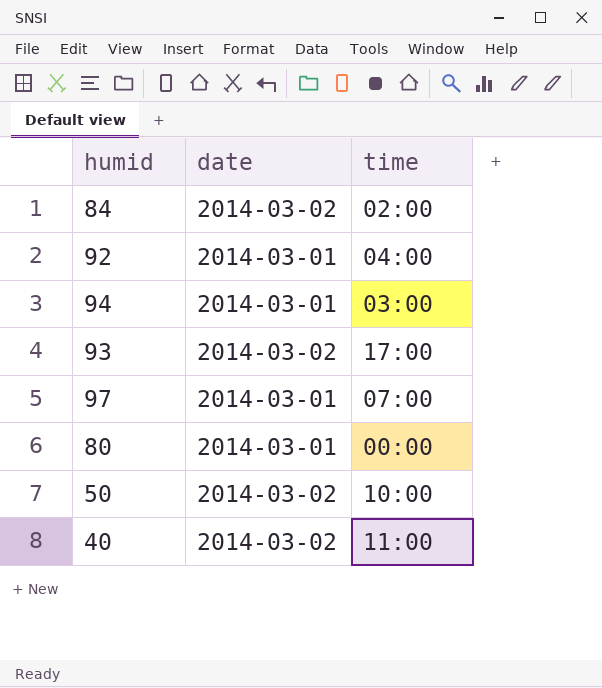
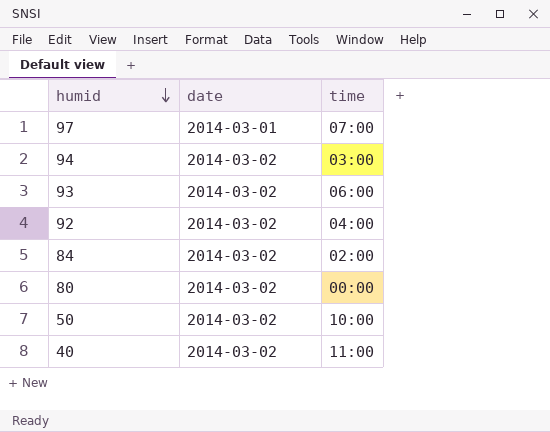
row order: none -> humid descending
94 | date: 2014-03-01 -> 2014-03-02
93 | time: 17:00 -> 06:00
92 | date: 2014-03-01 -> 2014-03-02
80 | date: 2014-03-01 -> 2014-03-02

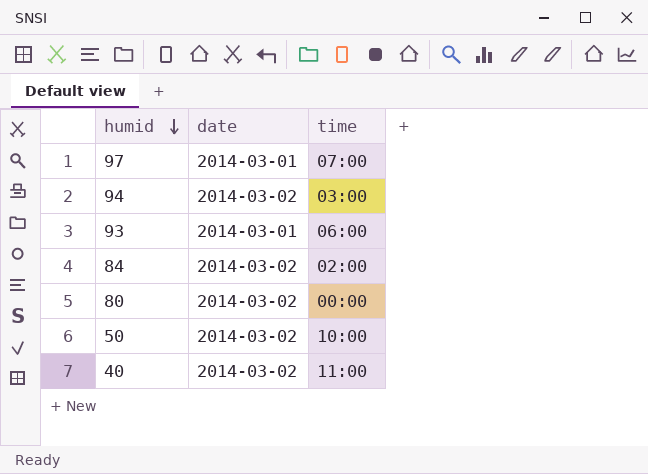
row 92: 2014-03-02 | 04:00 -> none
93 | date: 2014-03-02 -> 2014-03-01

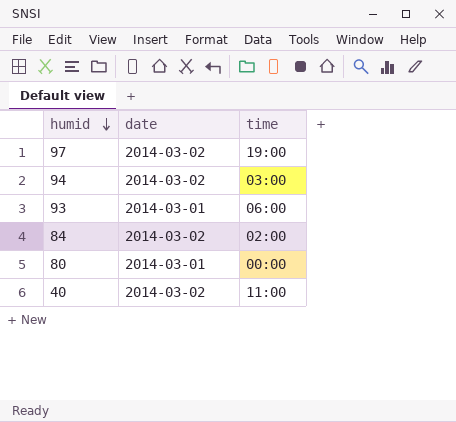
row 50: 2014-03-02 | 10:00 -> none
97 | date: 2014-03-01 -> 2014-03-02
97 | time: 07:00 -> 19:00
80 | date: 2014-03-02 -> 2014-03-01

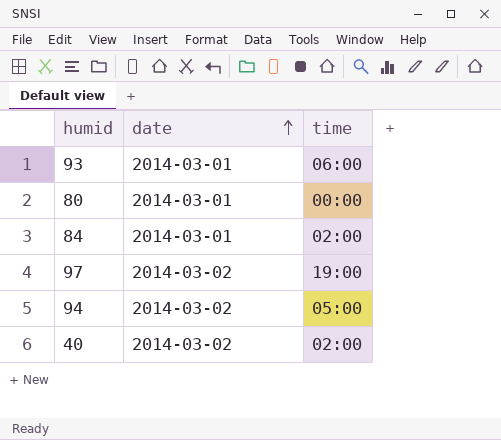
row order: humid descending -> date ascending
84 | date: 2014-03-02 -> 2014-03-01
94 | time: 03:00 -> 05:00
40 | time: 11:00 -> 02:00

